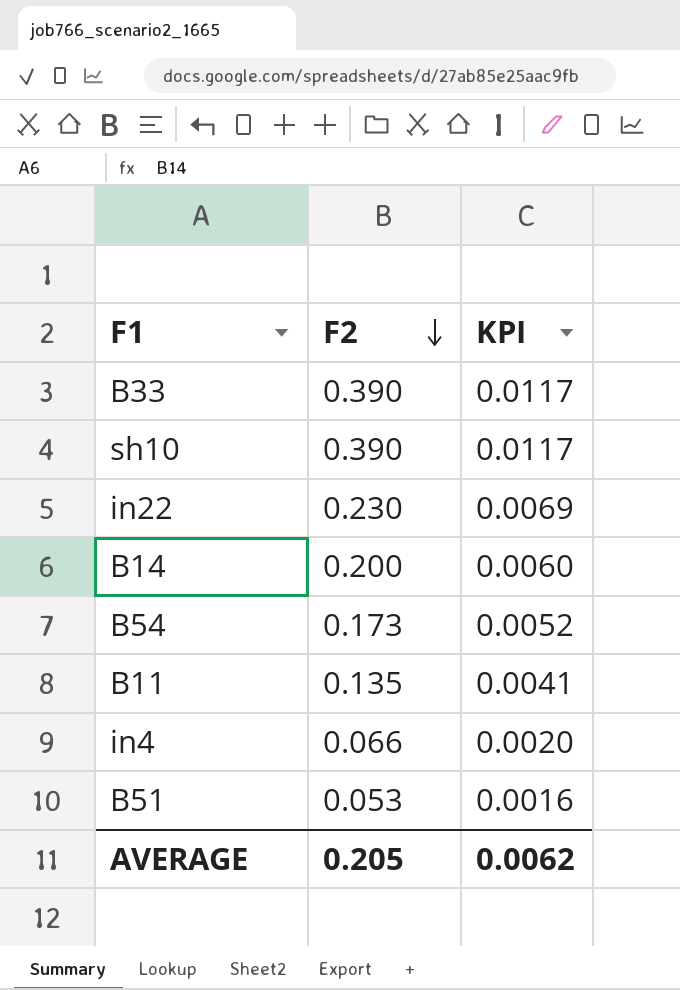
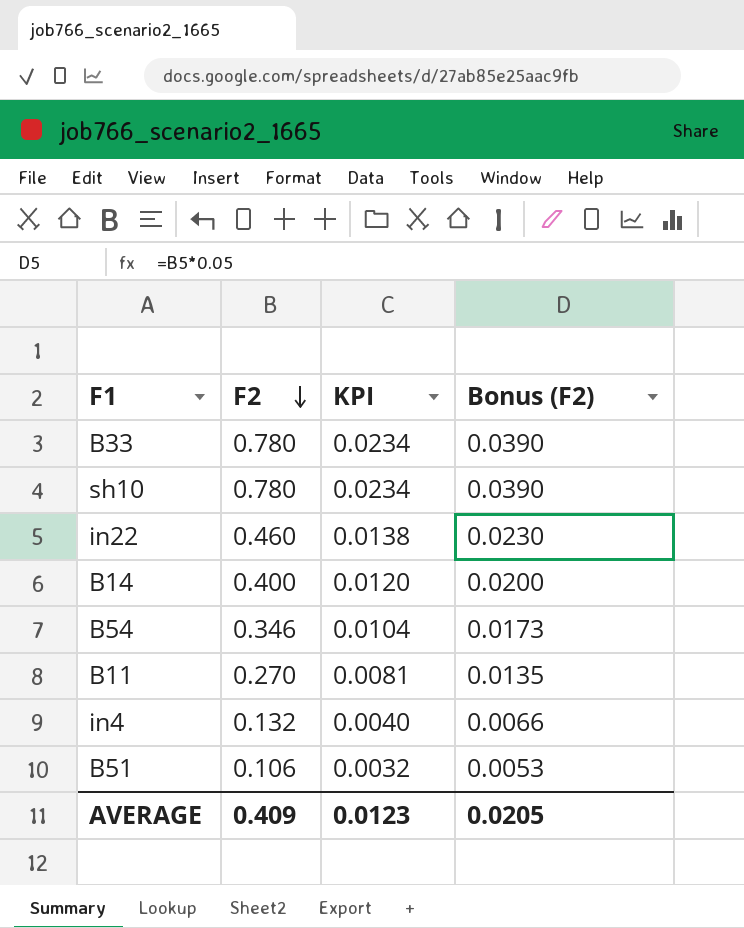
column Bonus (F2) | formula: none -> [F2] * 0.05
B33 | F2: 0.390 -> 0.780
B33 | KPI: 0.0117 -> 0.0234
sh10 | F2: 0.390 -> 0.780
sh10 | KPI: 0.0117 -> 0.0234
in22 | F2: 0.230 -> 0.460
in22 | KPI: 0.0069 -> 0.0138
B14 | F2: 0.200 -> 0.400
B14 | KPI: 0.0060 -> 0.0120
B54 | F2: 0.173 -> 0.346
B54 | KPI: 0.0052 -> 0.0104
B11 | F2: 0.135 -> 0.270
B11 | KPI: 0.0041 -> 0.0081
in4 | F2: 0.066 -> 0.132
in4 | KPI: 0.0020 -> 0.0040
B51 | F2: 0.053 -> 0.106
B51 | KPI: 0.0016 -> 0.0032
AVERAGE | F2: 0.205 -> 0.409
AVERAGE | KPI: 0.0062 -> 0.0123

